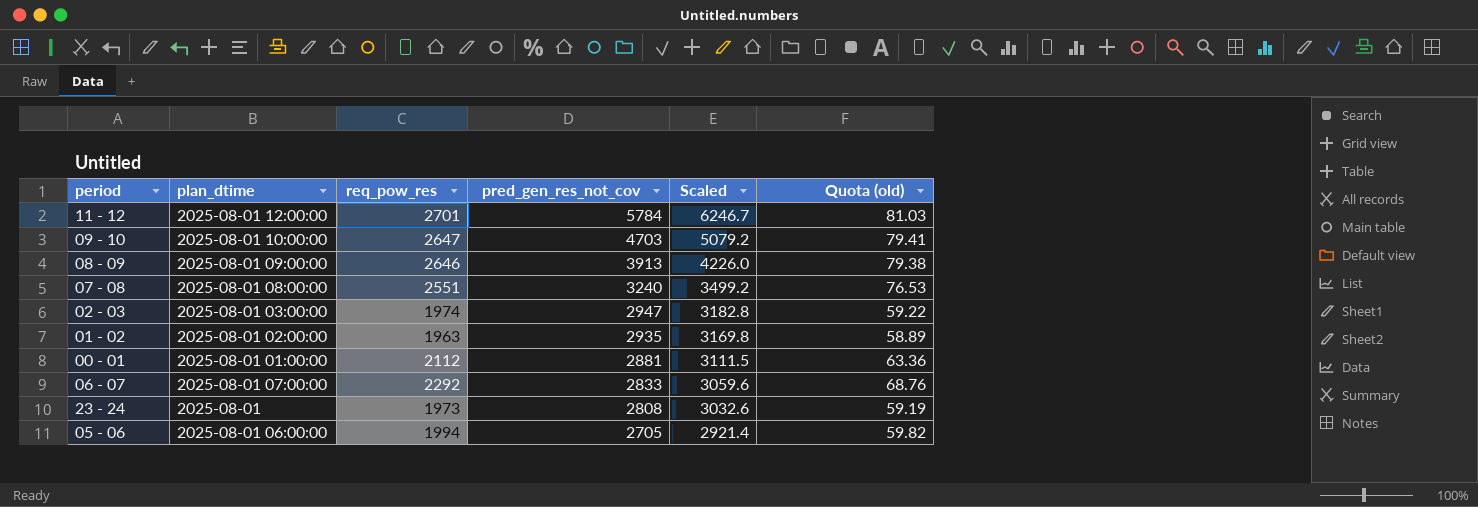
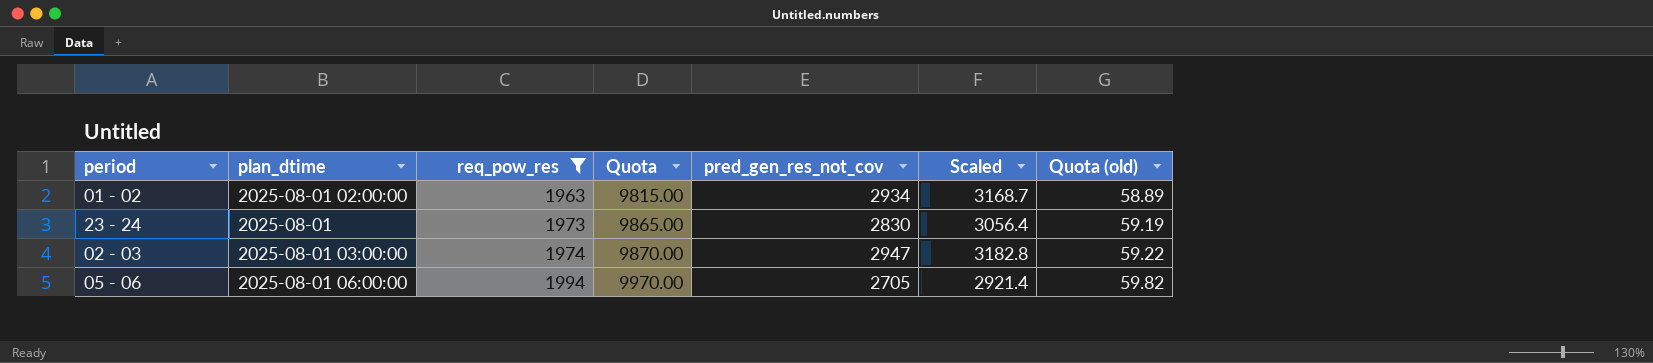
filter: none -> req_pow_res <= 1994
row order: pred_gen_res_not_cov descending -> req_pow_res ascending
column Quota | formula: none -> [req_pow_res] * 5
01 - 02 | pred_gen_res_not_cov: 2935 -> 2934
01 - 02 | Scaled: 3169.8 -> 3168.7
23 - 24 | pred_gen_res_not_cov: 2808 -> 2830
23 - 24 | Scaled: 3032.6 -> 3056.4

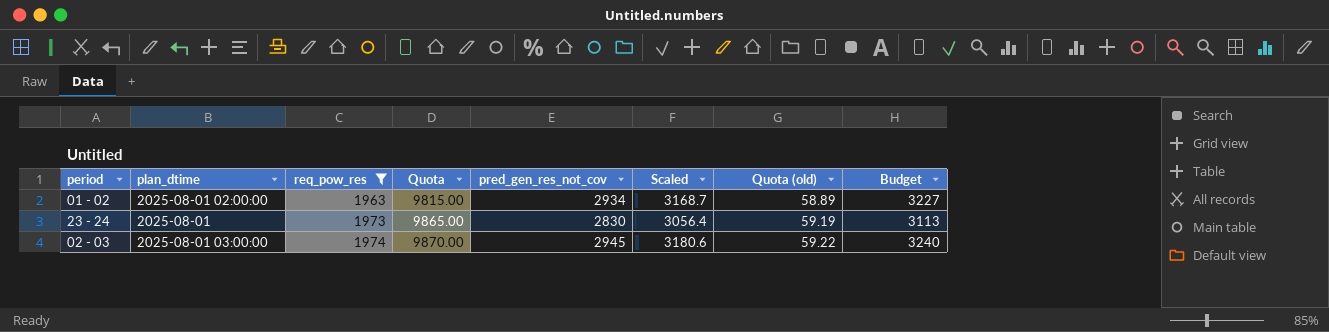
column Budget | formula: none -> [pred_gen_res_not_cov] * 1.1
row 05 - 06: 2025-08-01 06:00:00 | 1994 | 9970.00 | 2705 | 2921.4 | 59.82 -> none
02 - 03 | pred_gen_res_not_cov: 2947 -> 2945
02 - 03 | Scaled: 3182.8 -> 3180.6

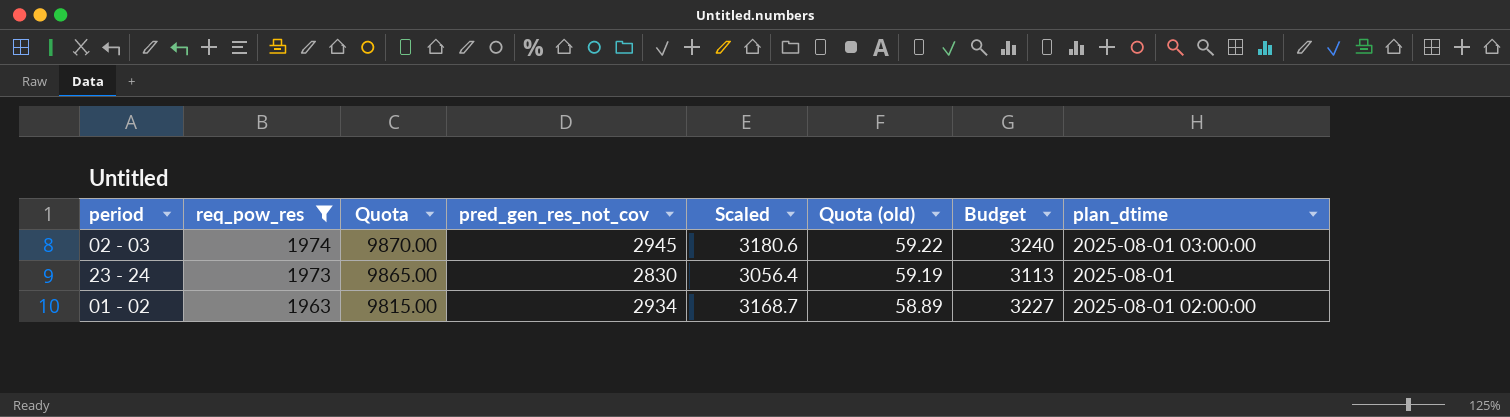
row order: req_pow_res ascending -> req_pow_res descending
column plan_dtime | position: 2 -> 8

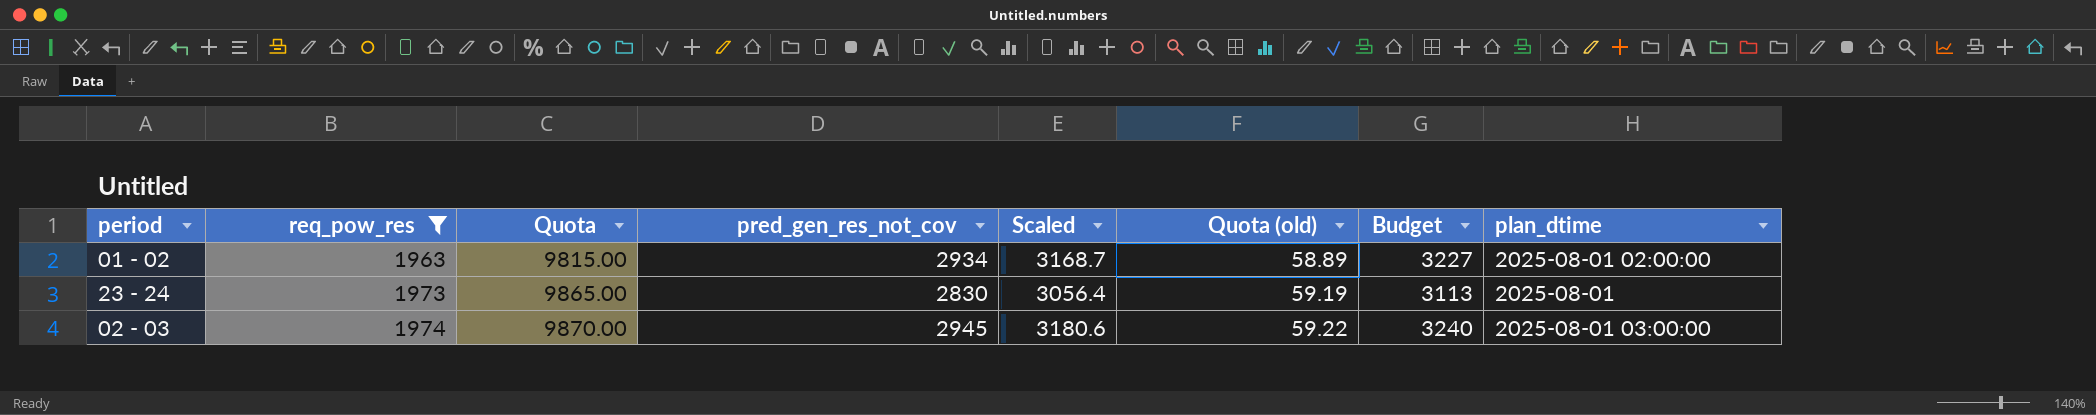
row order: req_pow_res descending -> req_pow_res ascending

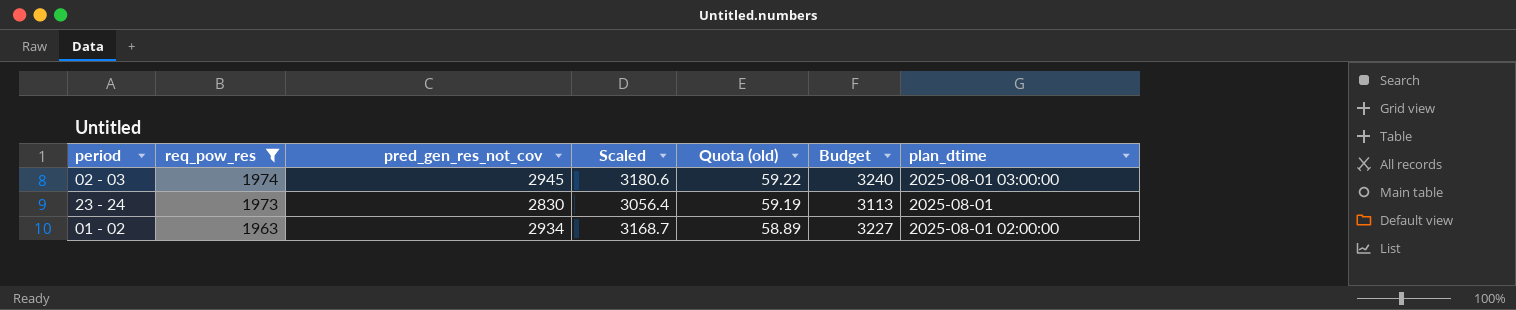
row order: req_pow_res ascending -> req_pow_res descending
column Quota | formula: [req_pow_res] * 5 -> none

